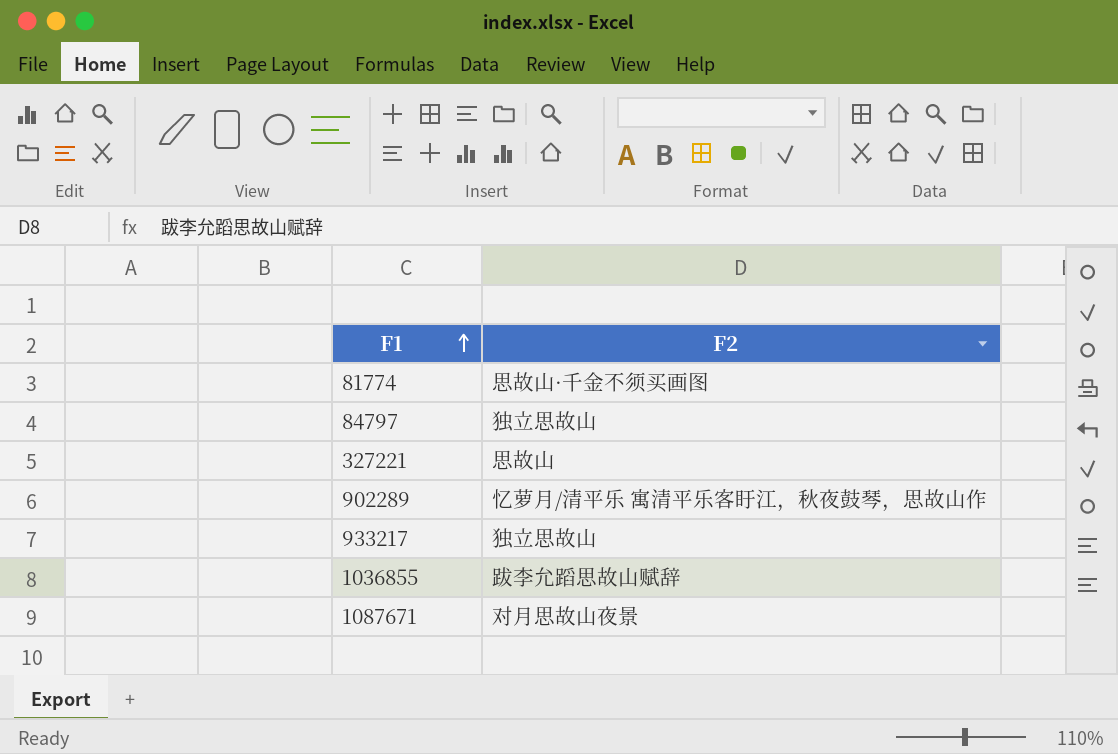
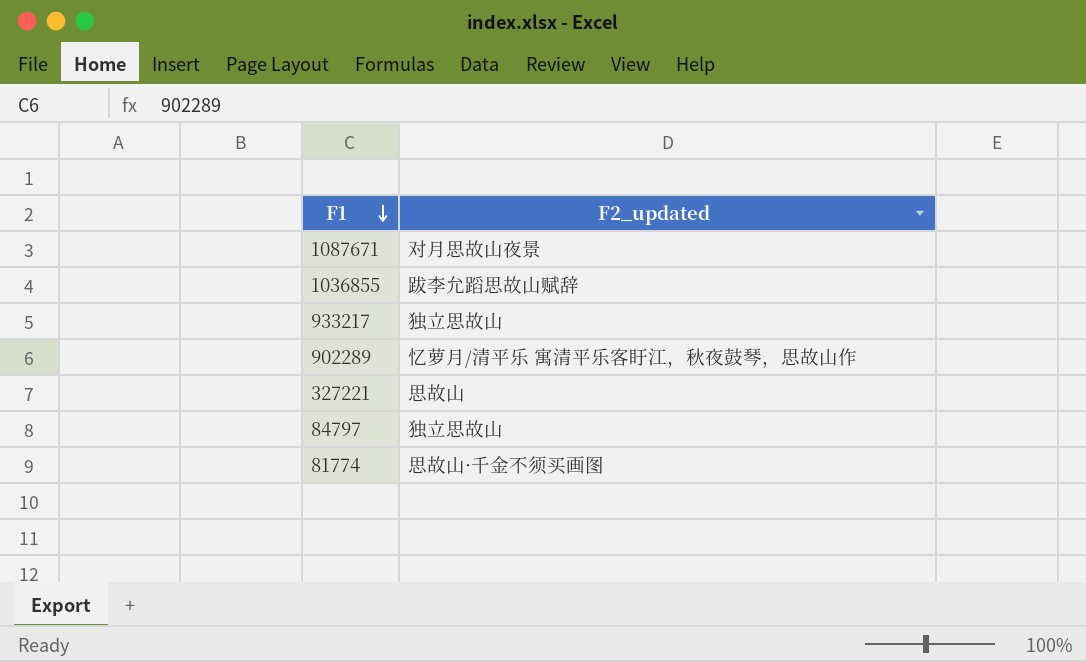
row order: F1 ascending -> F1 descending
column name: F2 -> F2_updated

